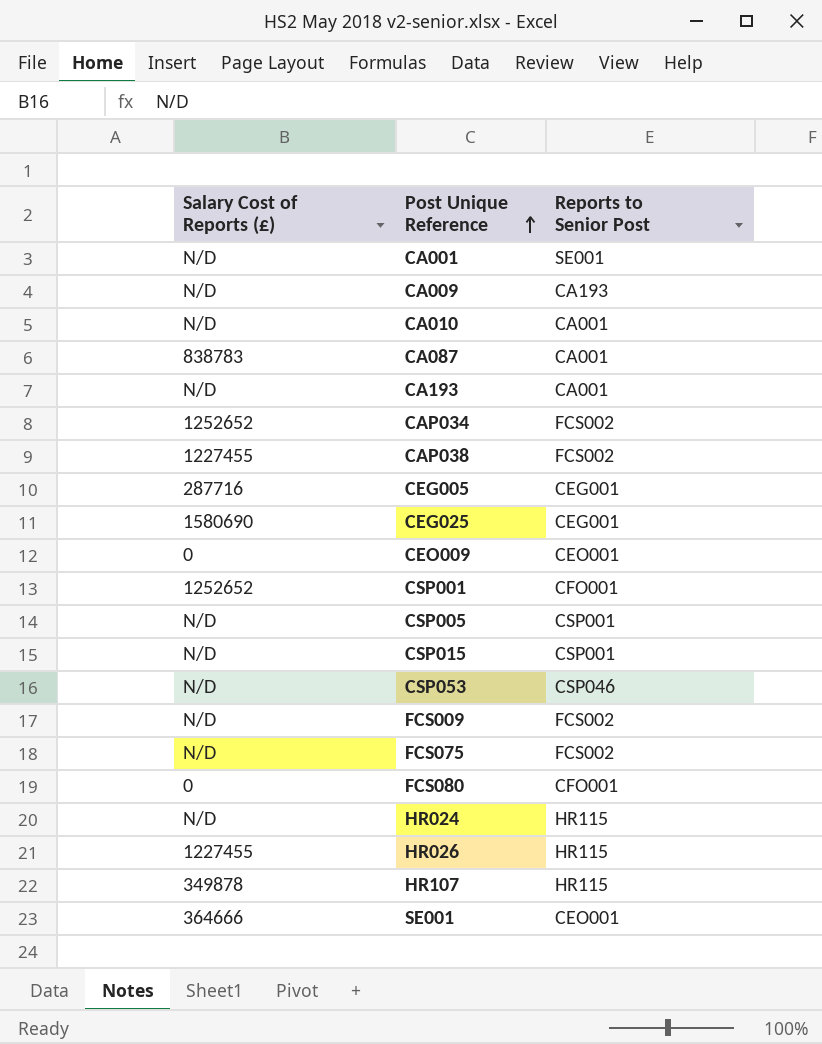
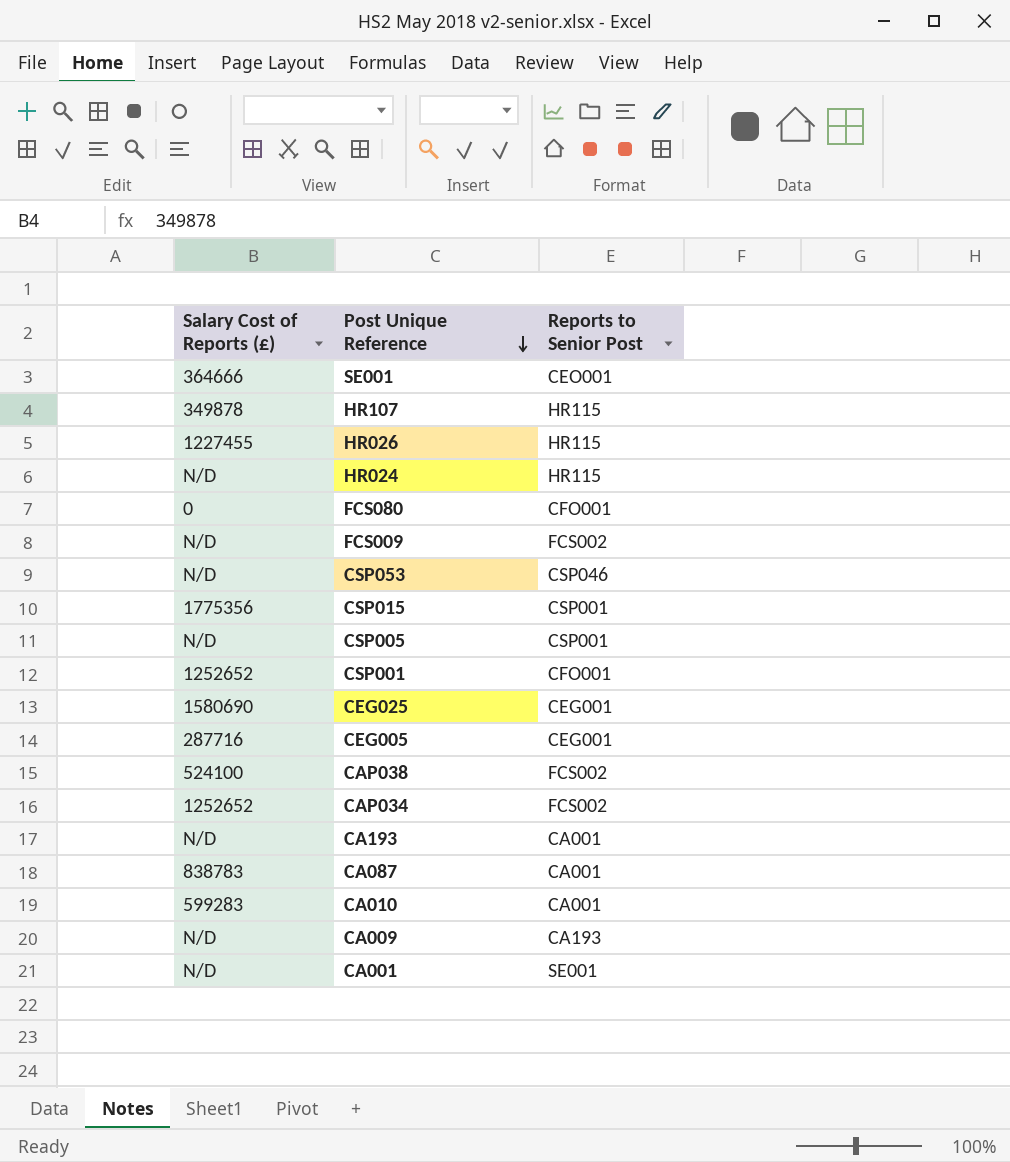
row order: Post Unique Reference ascending -> Post Unique Reference descending
row CEO009: 0 | CEO001 -> none
row FCS075: N/D | FCS002 -> none
CSP015 | Salary Cost of Reports (£): N/D -> 1775356
CAP038 | Salary Cost of Reports (£): 1227455 -> 524100
CA010 | Salary Cost of Reports (£): N/D -> 599283

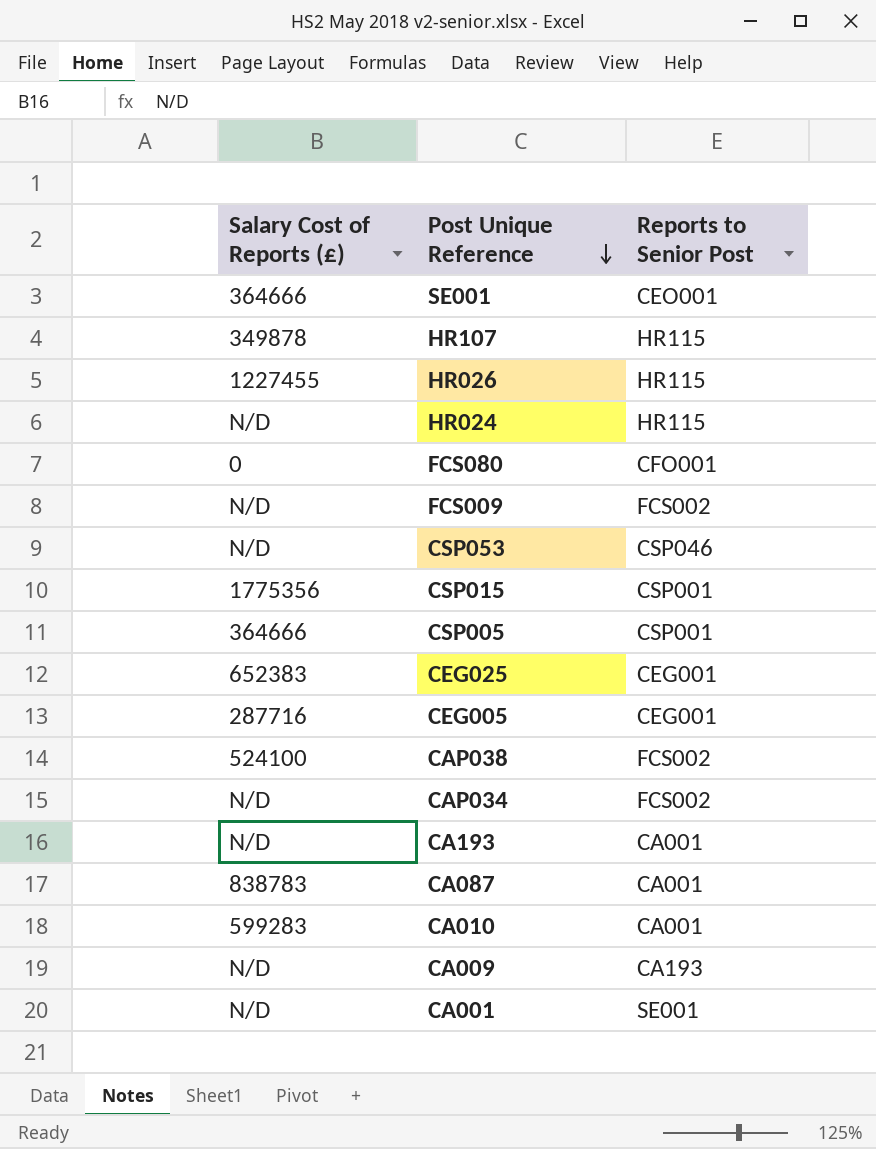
row CSP001: 1252652 | CFO001 -> none
CSP005 | Salary Cost of Reports (£): N/D -> 364666
CEG025 | Salary Cost of Reports (£): 1580690 -> 652383
CAP034 | Salary Cost of Reports (£): 1252652 -> N/D

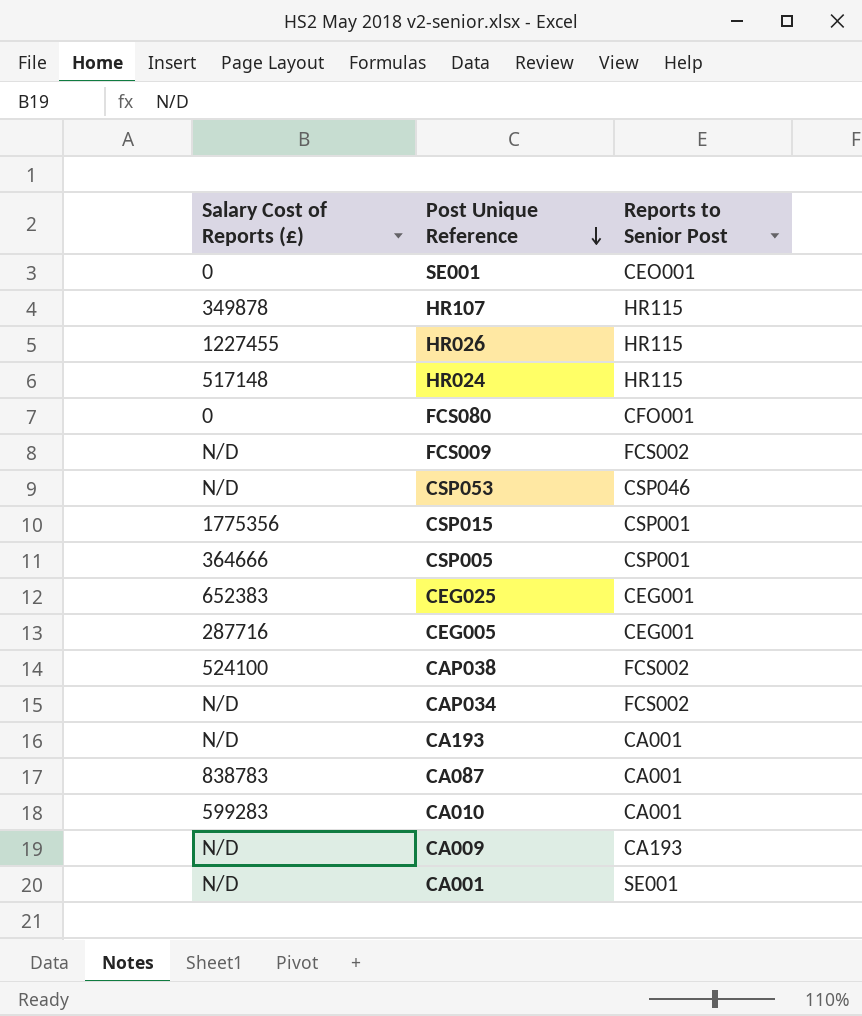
SE001 | Salary Cost of Reports (£): 364666 -> 0
HR024 | Salary Cost of Reports (£): N/D -> 517148

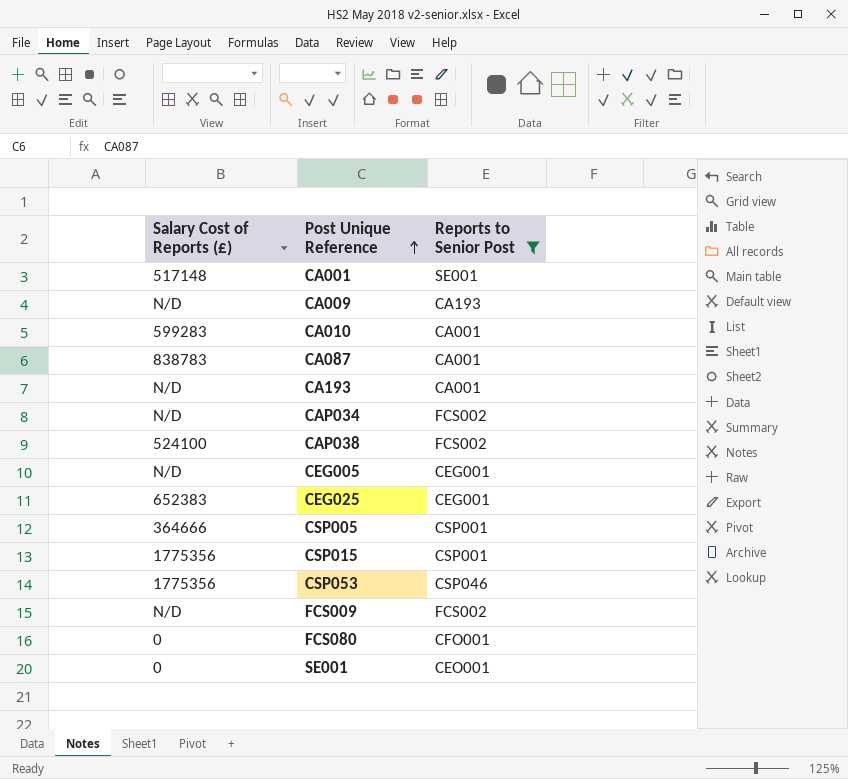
filter: none -> Reports to Senior Post != HR115
row order: Post Unique Reference descending -> Post Unique Reference ascending
CA001 | Salary Cost of Reports (£): N/D -> 517148
CEG005 | Salary Cost of Reports (£): 287716 -> N/D
CSP053 | Salary Cost of Reports (£): N/D -> 1775356

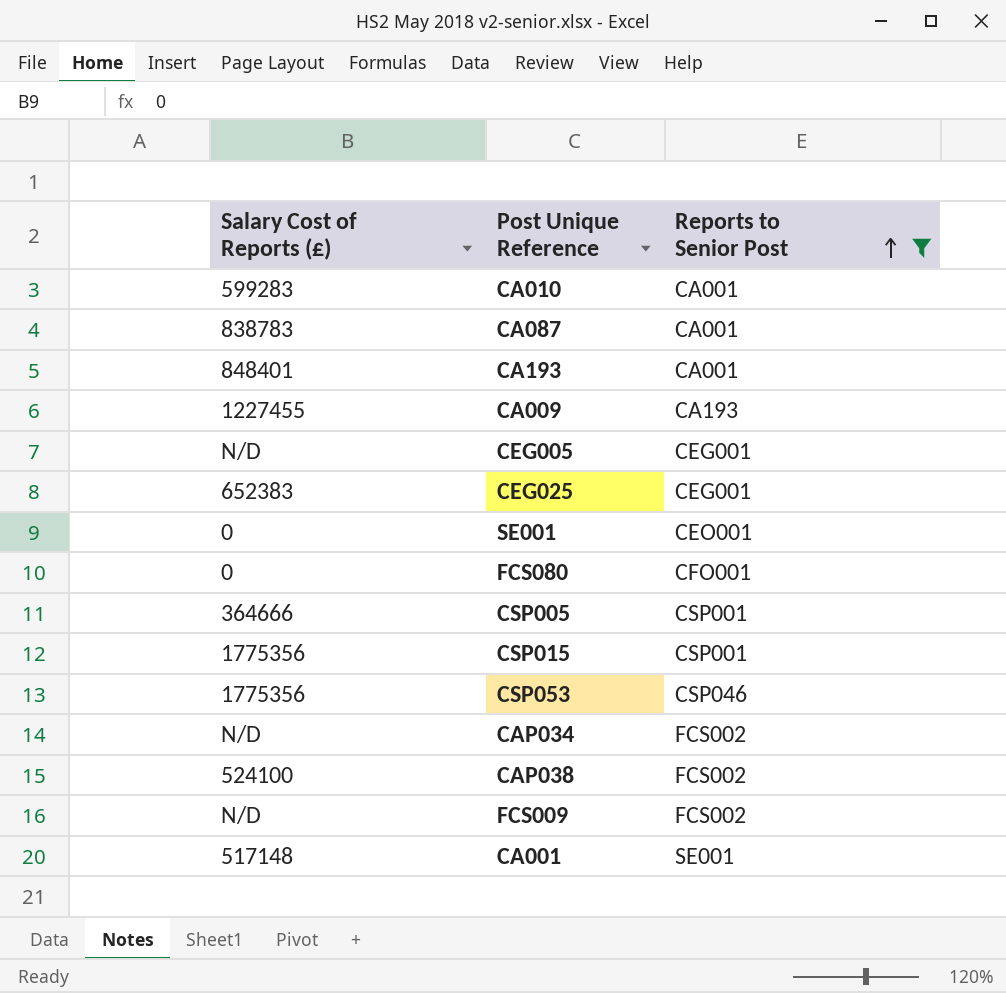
row order: Post Unique Reference ascending -> Reports to Senior Post ascending
CA193 | Salary Cost of Reports (£): N/D -> 848401
CA009 | Salary Cost of Reports (£): N/D -> 1227455

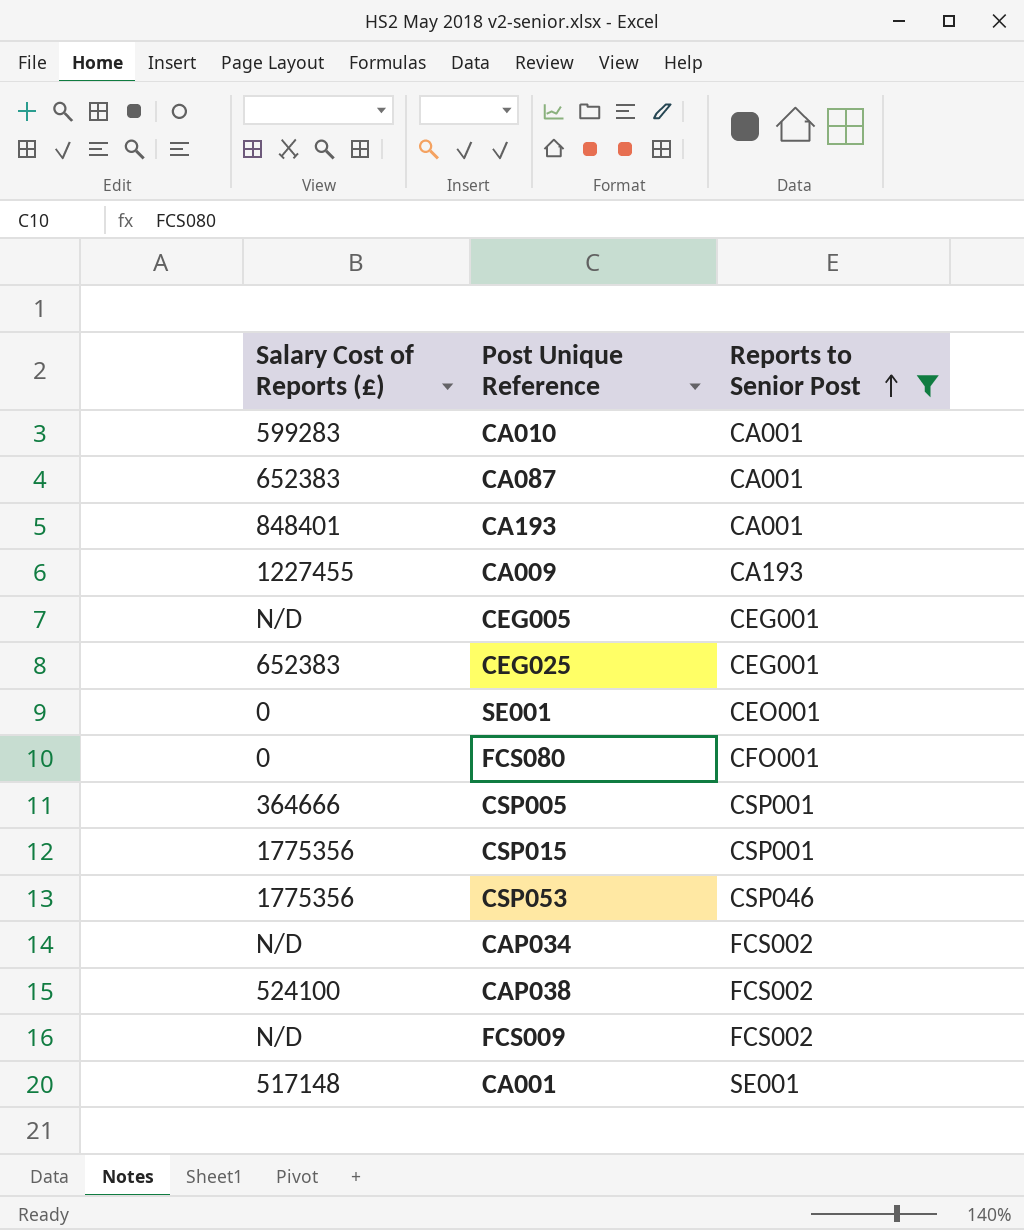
CA087 | Salary Cost of Reports (£): 838783 -> 652383

